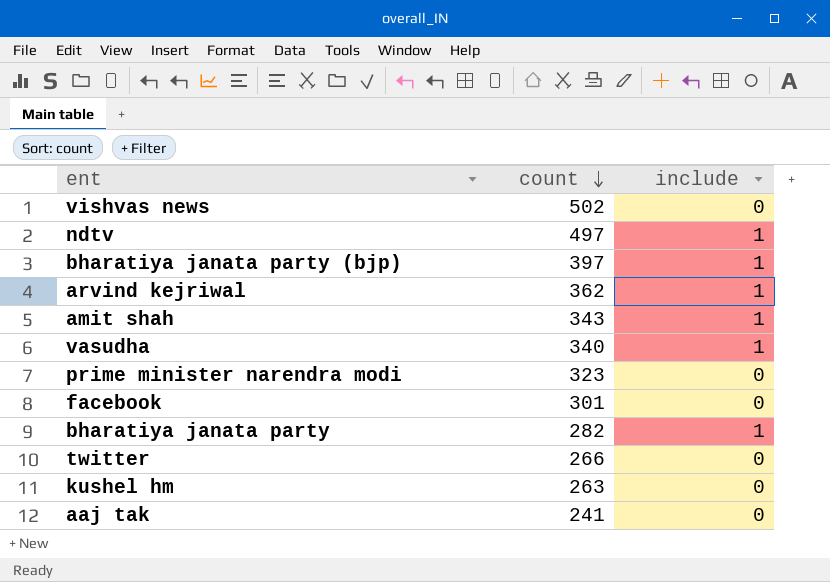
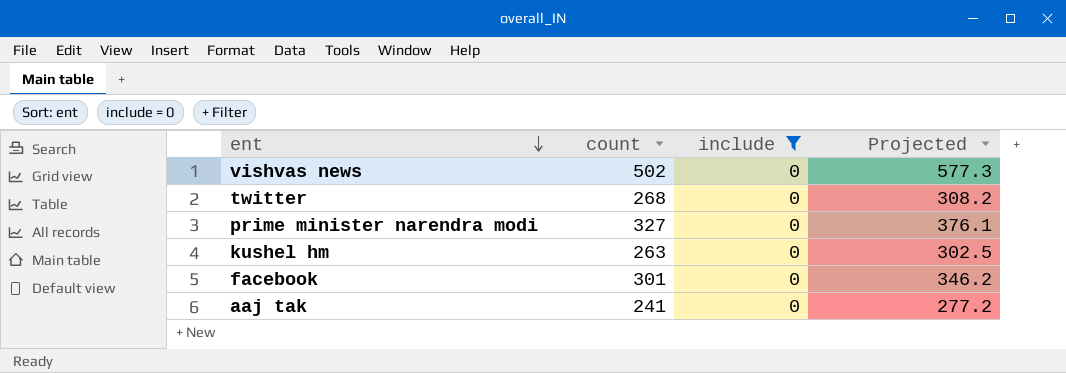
filter: none -> include = 0
row order: count descending -> ent descending
column Projected | formula: none -> [count] * 1.15
twitter | count: 266 -> 268
prime minister narendra modi | count: 323 -> 327

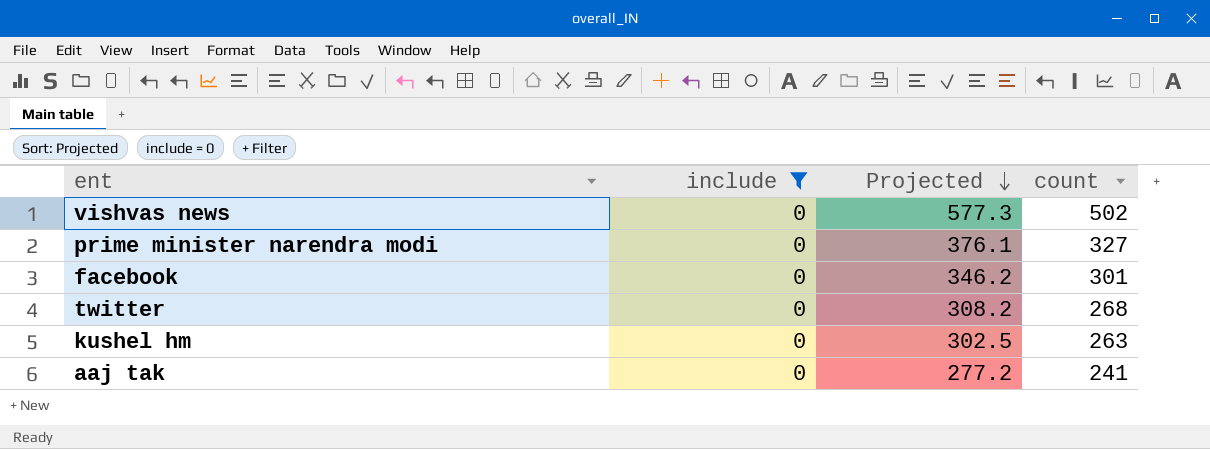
row order: ent descending -> Projected descending
column count | position: 2 -> 4

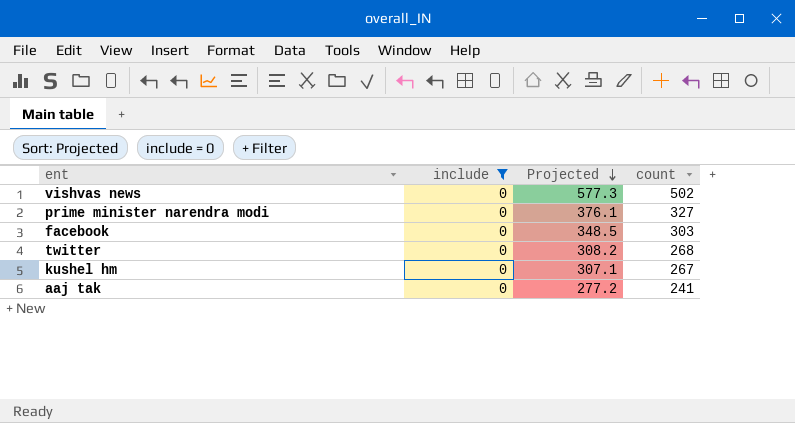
facebook | Projected: 346.2 -> 348.5
facebook | count: 301 -> 303
kushel hm | Projected: 302.5 -> 307.1
kushel hm | count: 263 -> 267

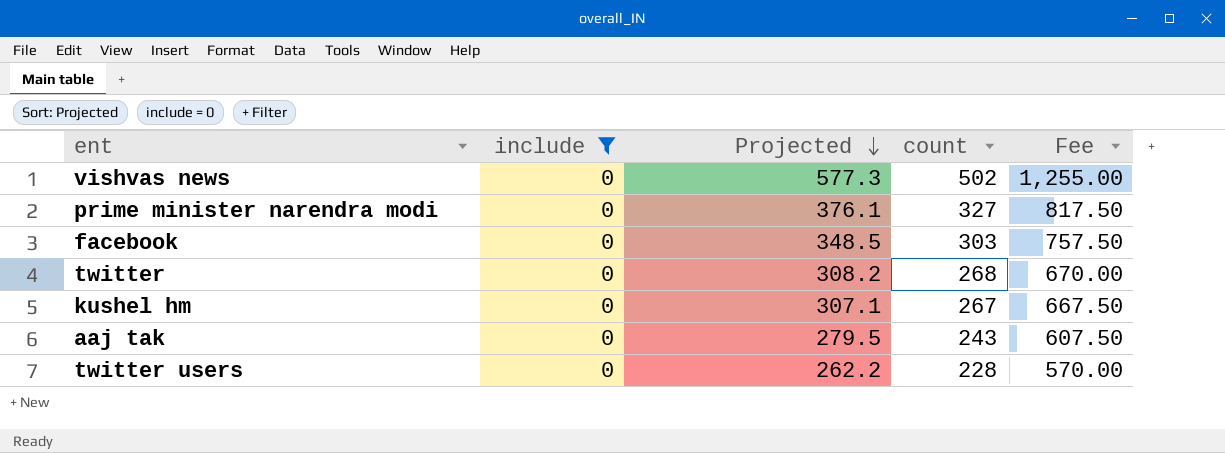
column Fee | formula: none -> [count] * 2.5
aaj tak | Projected: 277.2 -> 279.5
aaj tak | count: 241 -> 243
row twitter users: none -> 0 | 262.2 | 228 | 570.00

